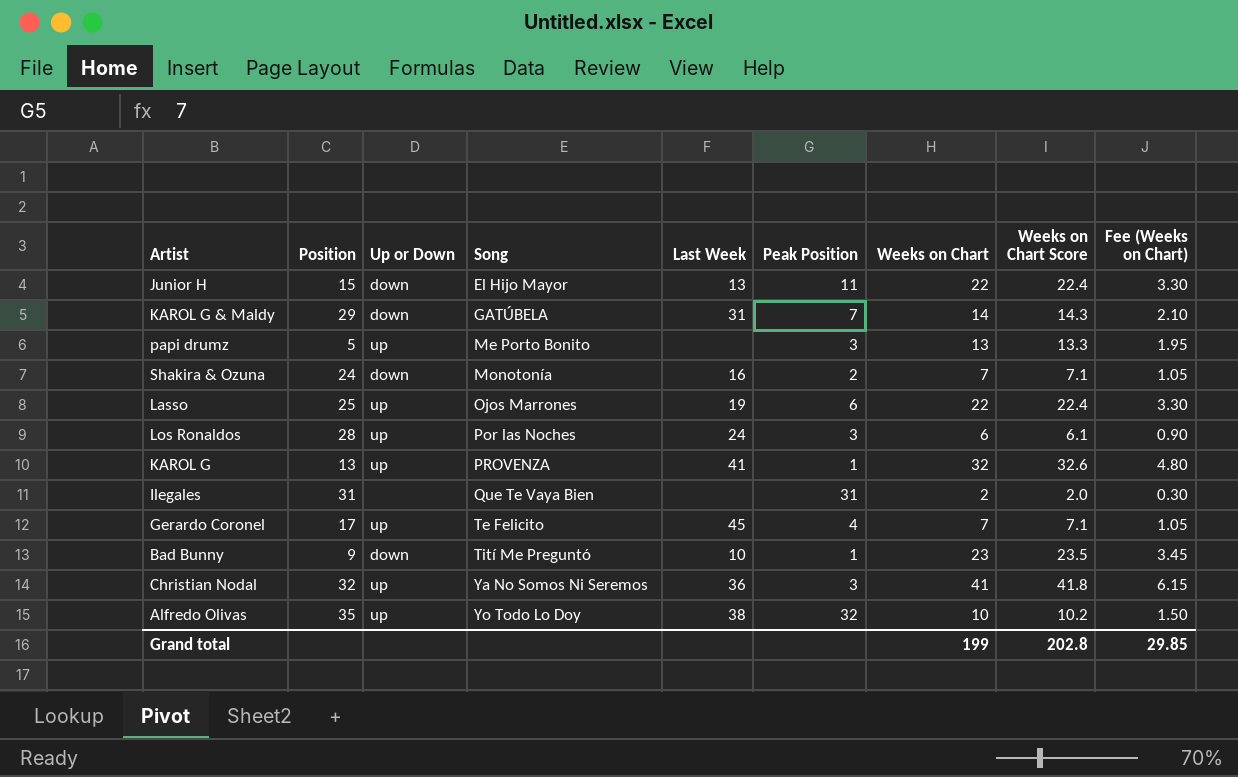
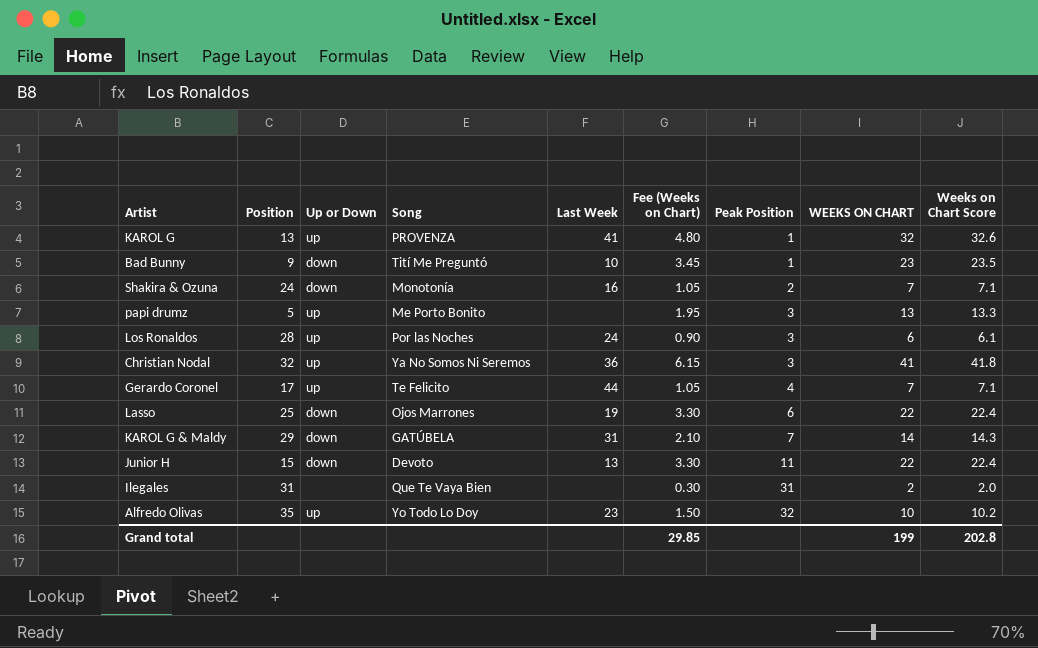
row order: Song ascending -> Peak Position ascending
column Fee (Weeks on Chart) | position: 9 -> 6
column name: Weeks on Chart -> WEEKS ON CHART
Gerardo Coronel | Last Week: 45 -> 44
Lasso | Up or Down: up -> down
Junior H | Song: El Hijo Mayor -> Devoto
Alfredo Olivas | Last Week: 38 -> 23

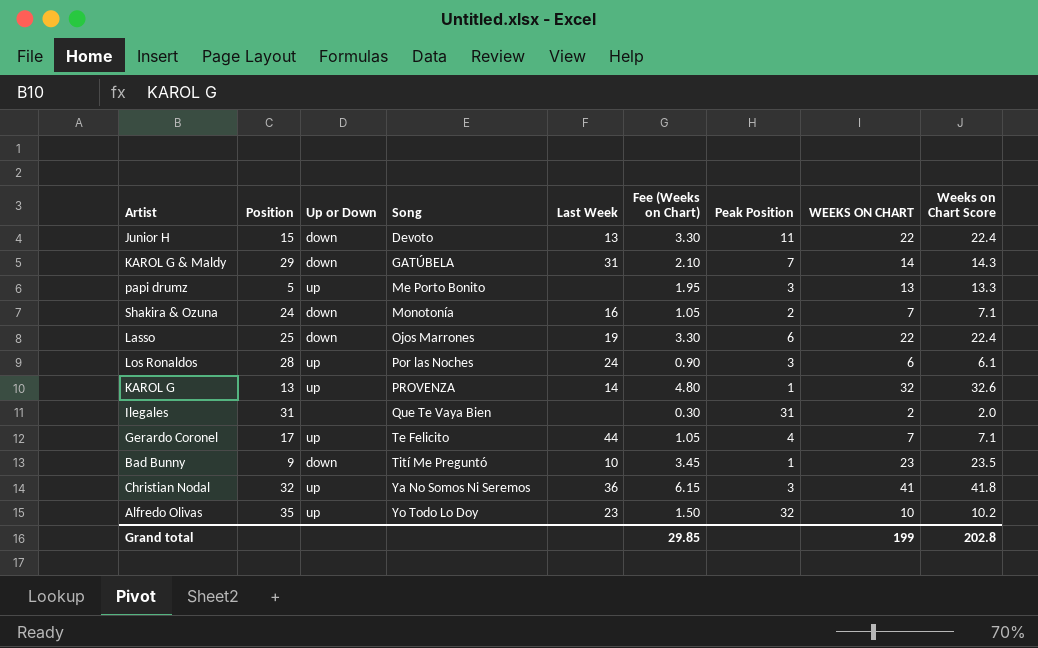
row order: Peak Position ascending -> Song ascending
KAROL G | Last Week: 41 -> 14

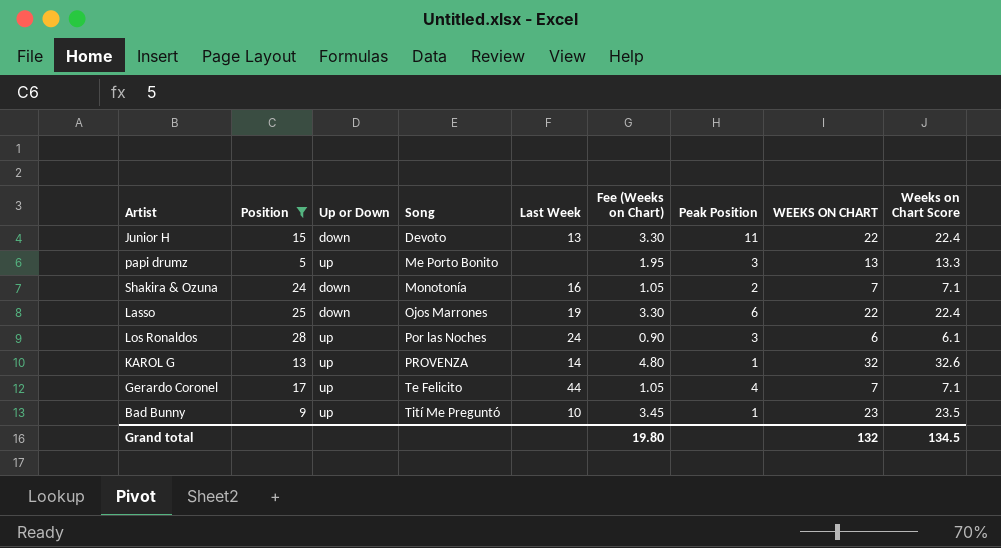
filter: none -> Position <= 28
Bad Bunny | Up or Down: down -> up
Grand total | Fee (Weeks on Chart): 29.85 -> 19.80
Grand total | WEEKS ON CHART: 199 -> 132
Grand total | Weeks on Chart Score: 202.8 -> 134.5

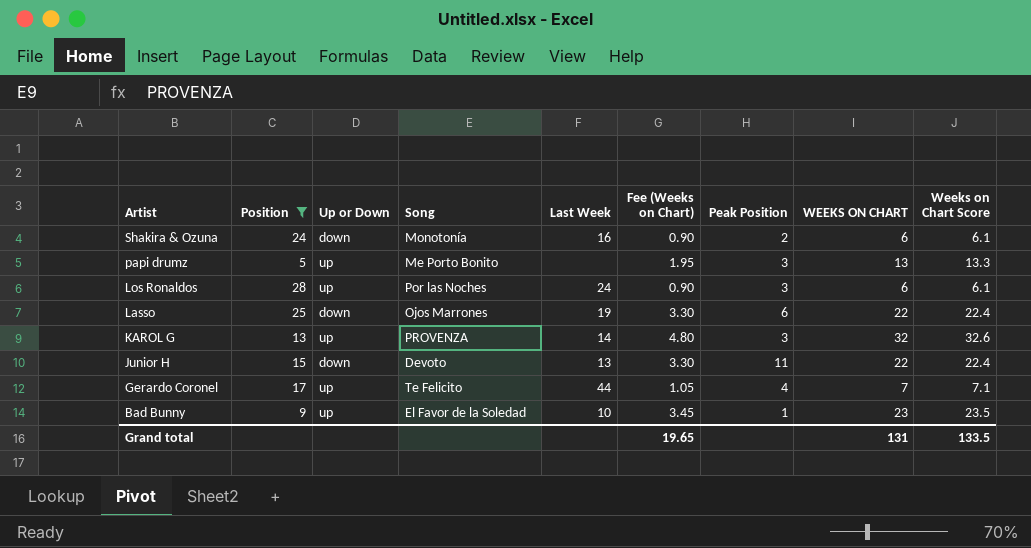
row order: Song ascending -> Artist descending
Shakira & Ozuna | Fee (Weeks on Chart): 1.05 -> 0.90
Shakira & Ozuna | WEEKS ON CHART: 7 -> 6
Shakira & Ozuna | Weeks on Chart Score: 7.1 -> 6.1
KAROL G | Peak Position: 1 -> 3
Bad Bunny | Song: Tití Me Preguntó -> El Favor de la Soledad
Grand total | Fee (Weeks on Chart): 19.80 -> 19.65
Grand total | WEEKS ON CHART: 132 -> 131
Grand total | Weeks on Chart Score: 134.5 -> 133.5

